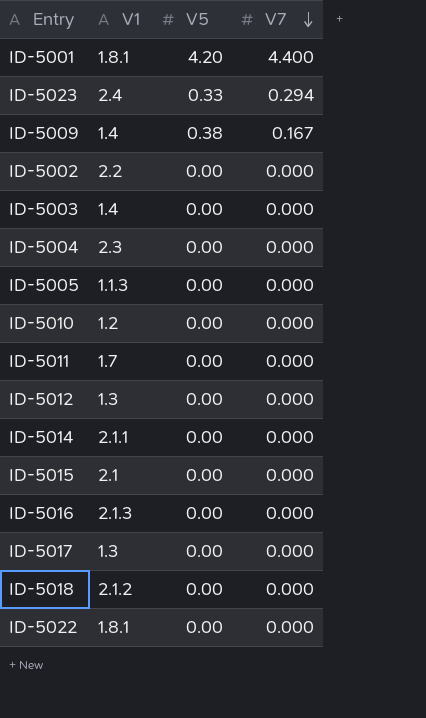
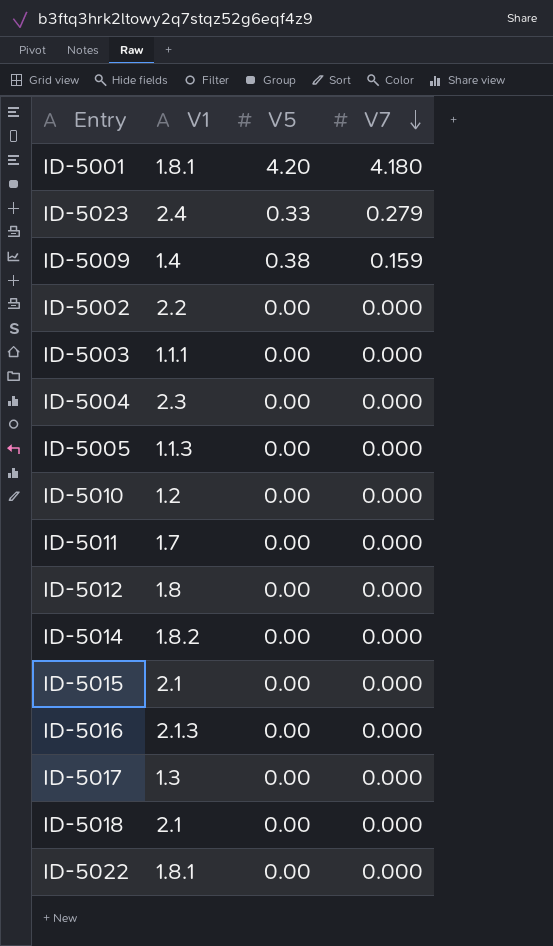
ID-5001 | V7: 4.400 -> 4.180
ID-5023 | V7: 0.294 -> 0.279
ID-5009 | V7: 0.167 -> 0.159
ID-5003 | V1: 1.4 -> 1.1.1
ID-5012 | V1: 1.3 -> 1.8
ID-5014 | V1: 2.1.1 -> 1.8.2
ID-5018 | V1: 2.1.2 -> 2.1

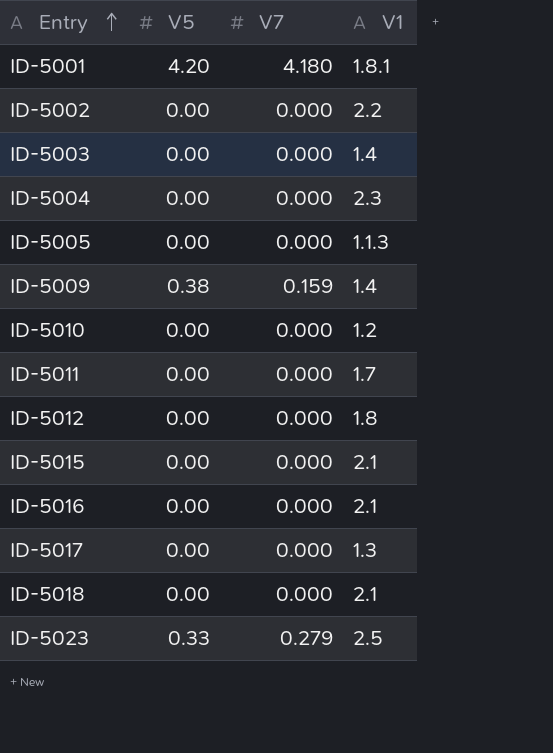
row order: V7 descending -> Entry ascending
column V1 | position: 2 -> 4
row ID-5014: 1.8.2 | 0.00 | 0.000 -> none
row ID-5022: 1.8.1 | 0.00 | 0.000 -> none
ID-5003 | V1: 1.1.1 -> 1.4
ID-5016 | V1: 2.1.3 -> 2.1
ID-5023 | V1: 2.4 -> 2.5

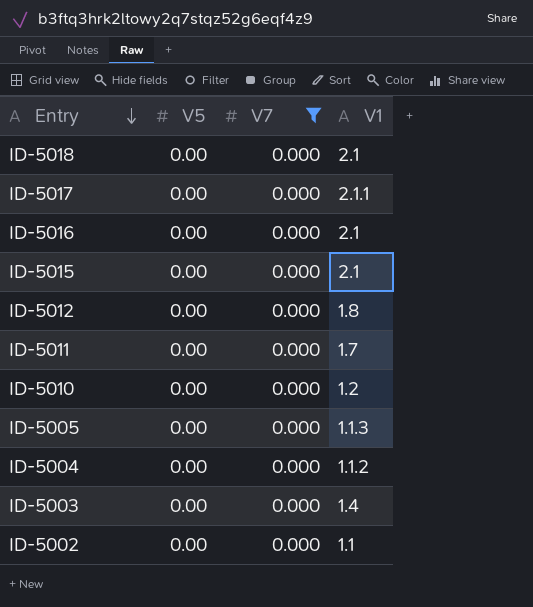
filter: none -> V7 = 0.000
row order: Entry ascending -> Entry descending
ID-5017 | V1: 1.3 -> 2.1.1
ID-5004 | V1: 2.3 -> 1.1.2
ID-5002 | V1: 2.2 -> 1.1

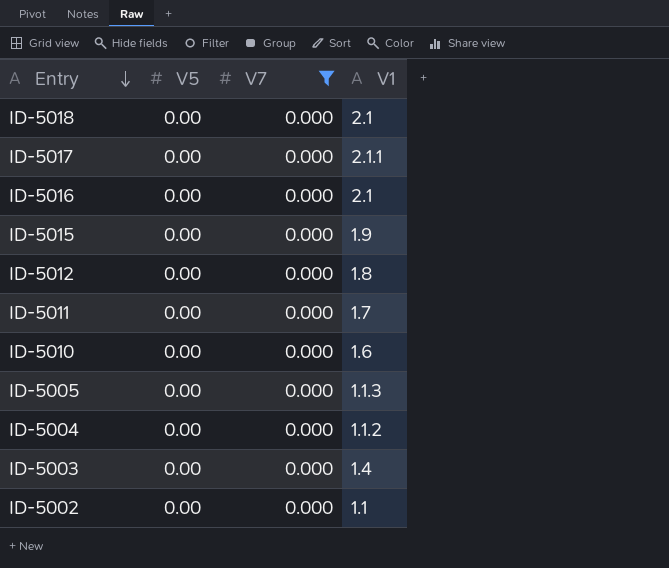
ID-5015 | V1: 2.1 -> 1.9
ID-5010 | V1: 1.2 -> 1.6

